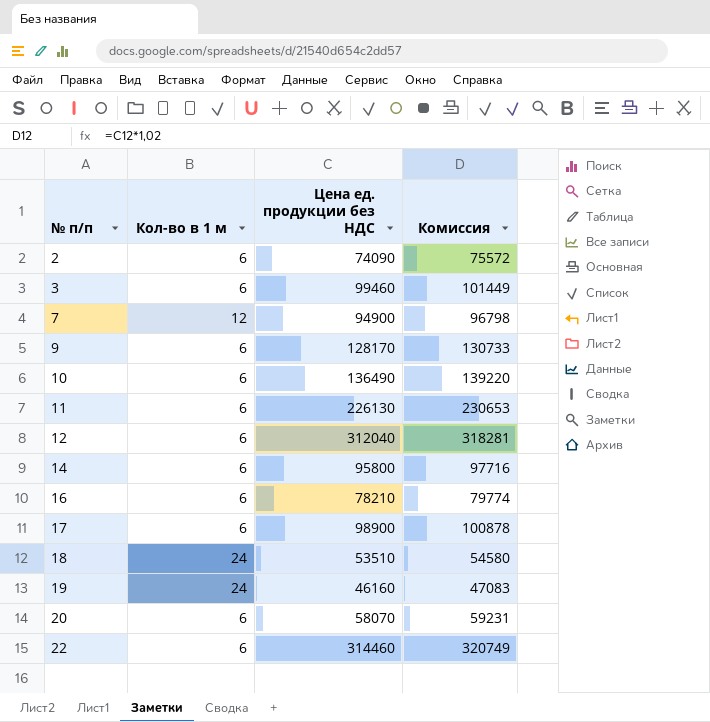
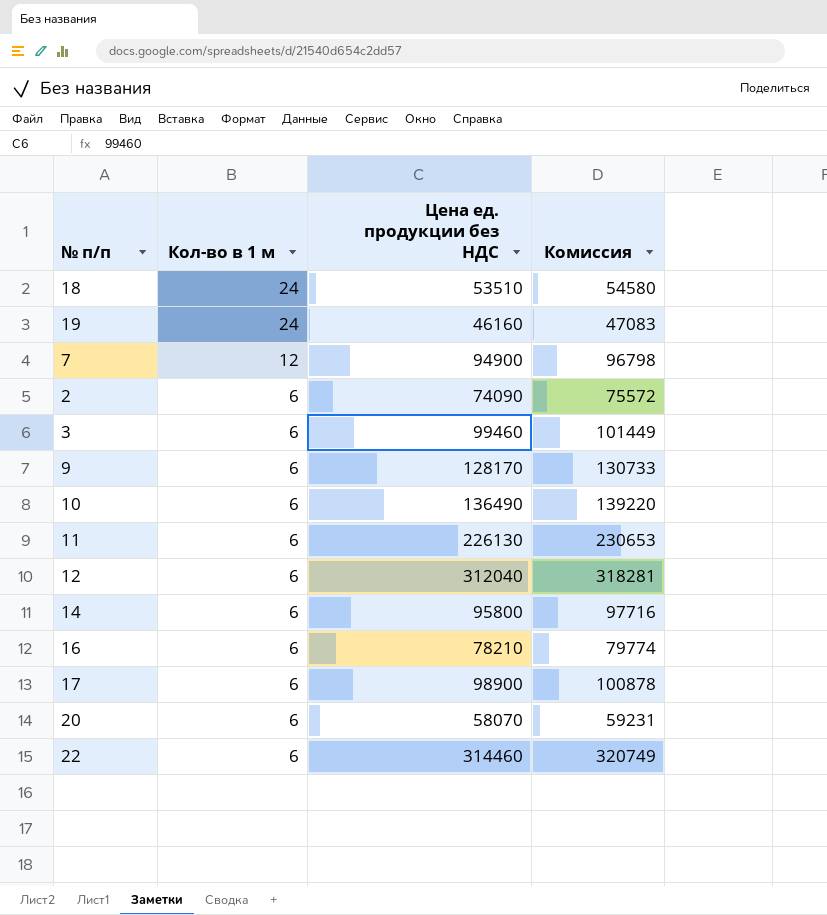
row order: № п/п ascending -> Кол-во в 1 м descending

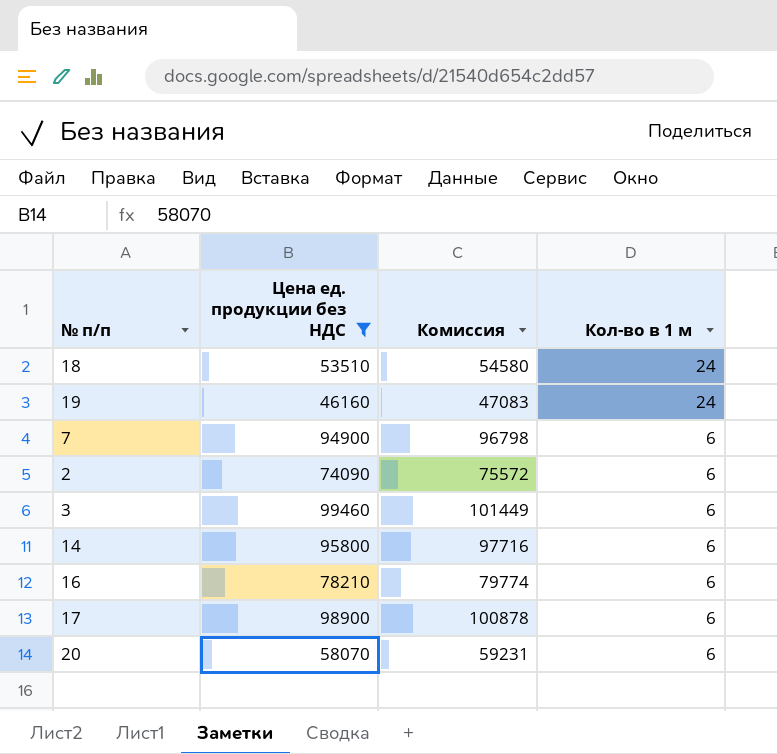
filter: none -> Цена ед. продукции без НДС <= 99460
column Кол-во в 1 м | position: 2 -> 4
7 | Кол-во в 1 м: 12 -> 6

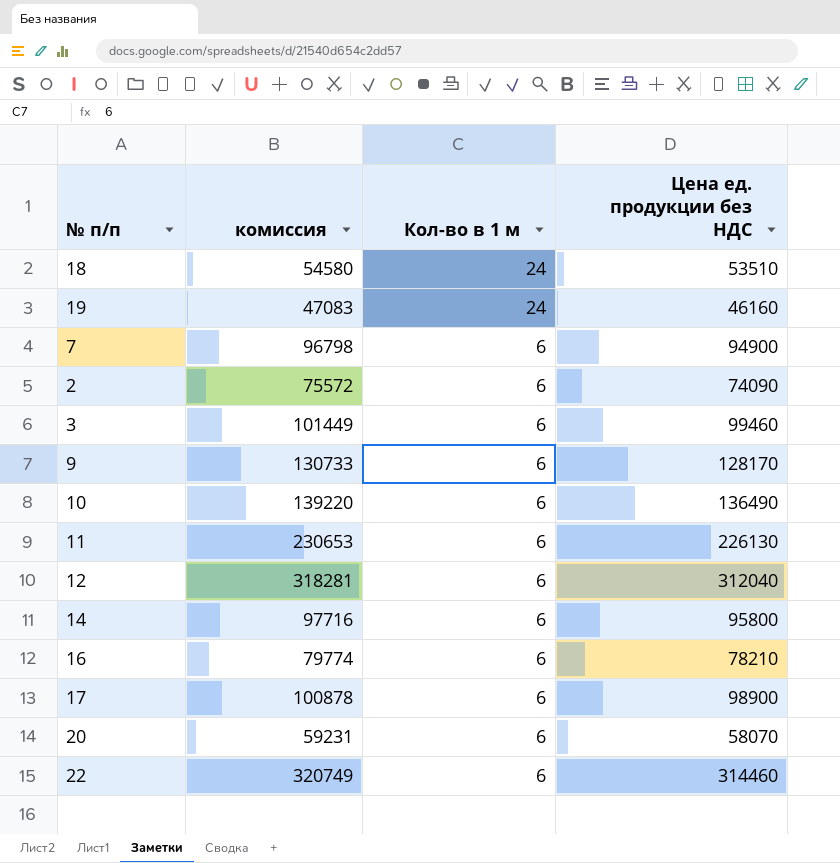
filter: Цена ед. продукции без НДС <= 99460 -> none
column name: Комиссия -> комиссия
column Цена ед. продукции без НДС | position: 2 -> 4

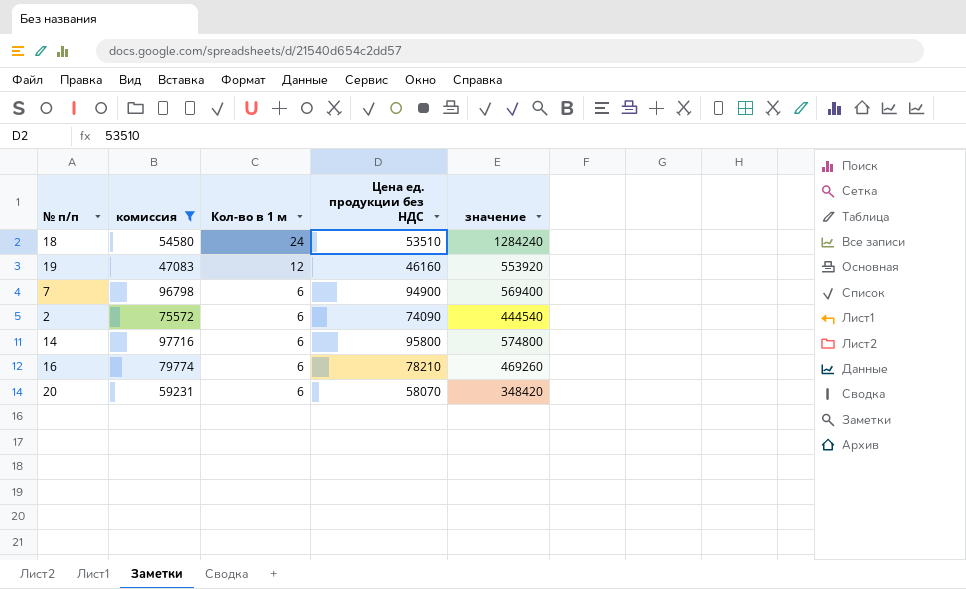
filter: none -> комиссия <= 97716
column значение | formula: none -> [Кол-во в 1 м] * [Цена ед. продукции без НДС]
19 | Кол-во в 1 м: 24 -> 12

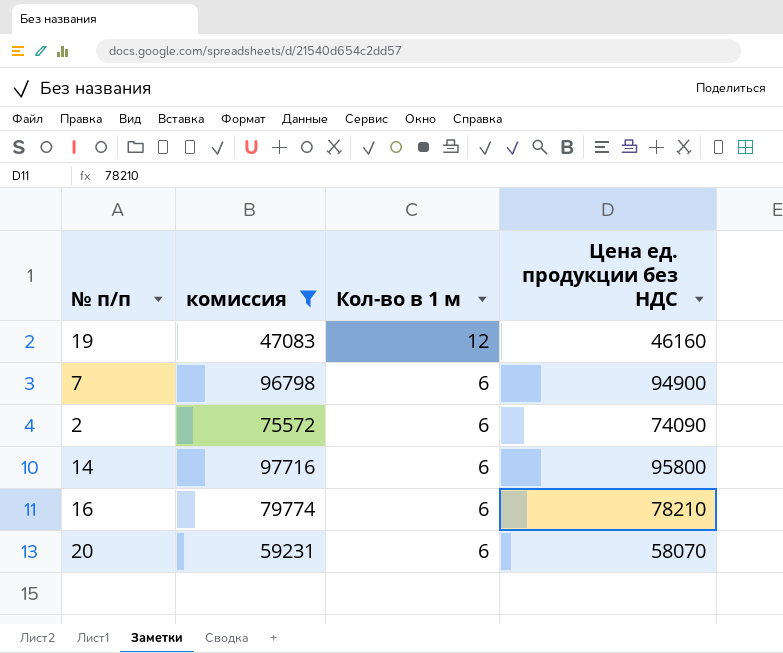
column значение | formula: [Кол-во в 1 м] * [Цена ед. продукции без НДС] -> none
row 18: 54580 | 24 | 53510 | 1284240 -> none

